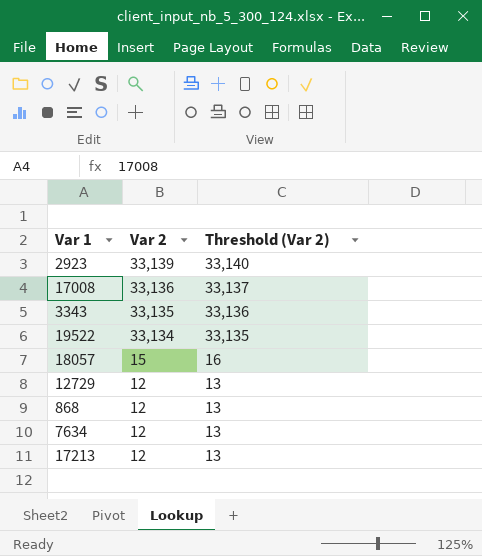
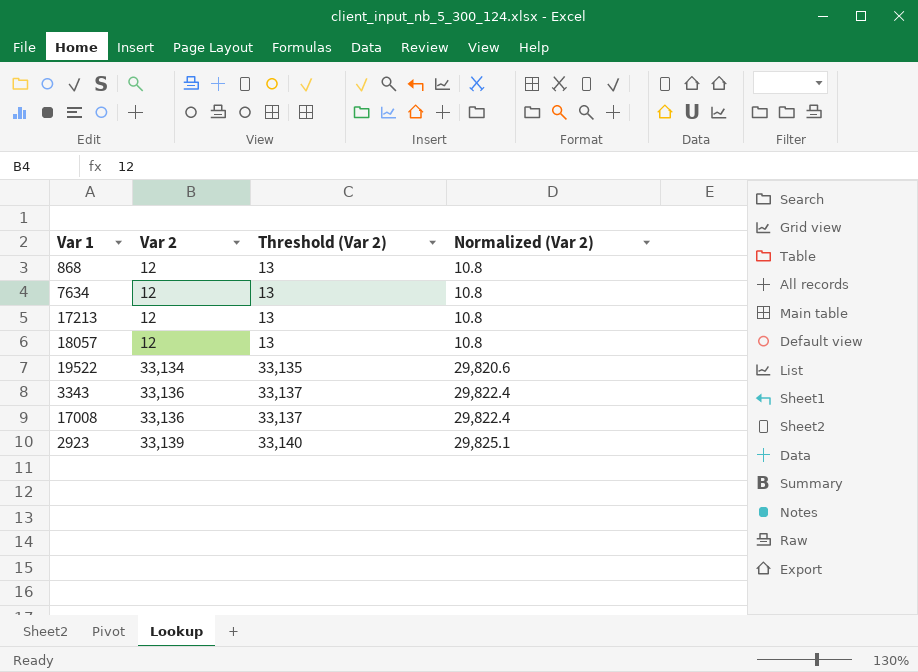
row order: Var 2 descending -> Var 2 ascending
column Normalized (Var 2) | formula: none -> [Var 2] * 0.9
row 12729: 12 | 13 -> none
18057 | Var 2: 15 -> 12
18057 | Threshold (Var 2): 16 -> 13
3343 | Var 2: 33,135 -> 33,136
3343 | Threshold (Var 2): 33,136 -> 33,137

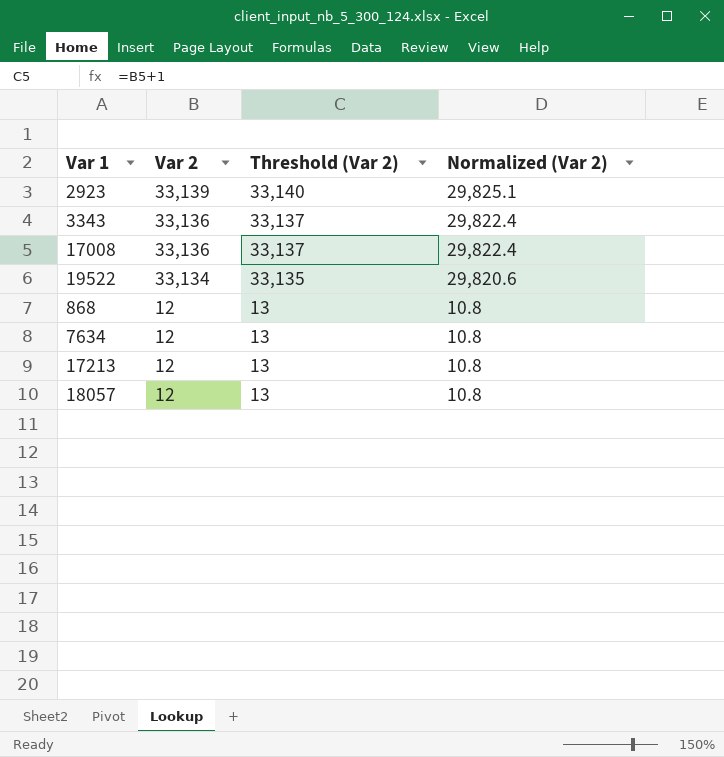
row order: Var 2 ascending -> Var 2 descending

